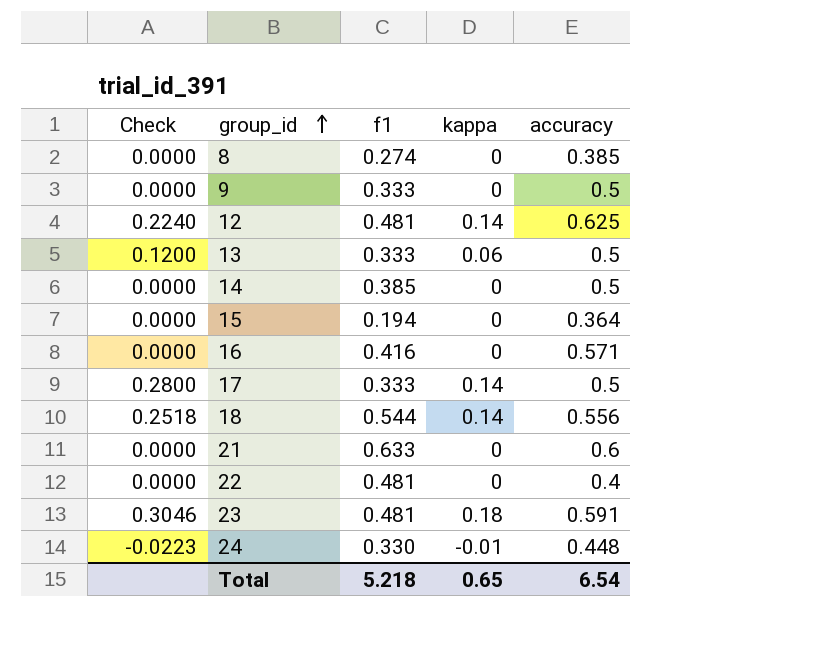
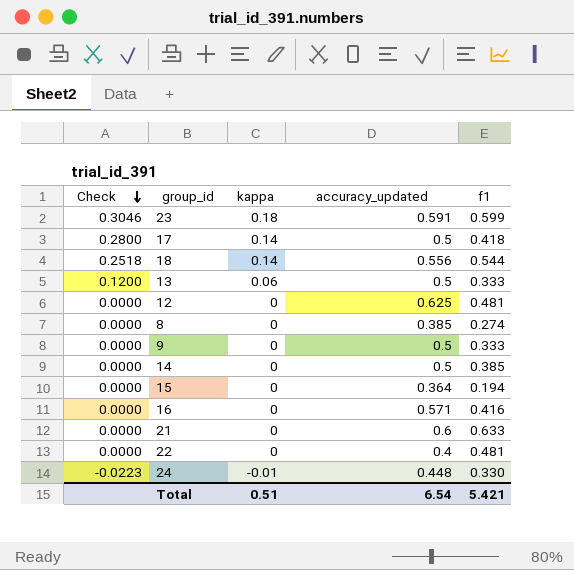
row order: group_id ascending -> Check descending
column name: accuracy -> accuracy_updated
column f1 | position: 3 -> 5
23 | f1: 0.481 -> 0.599
17 | f1: 0.333 -> 0.418
12 | Check: 0.2240 -> 0.0000
12 | kappa: 0.14 -> 0
Total | kappa: 0.65 -> 0.51
Total | f1: 5.218 -> 5.421

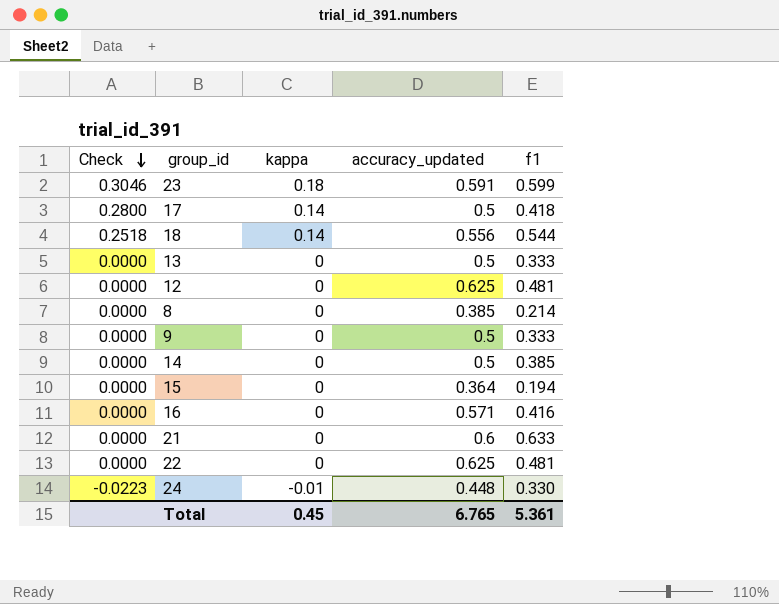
13 | Check: 0.1200 -> 0.0000
13 | kappa: 0.06 -> 0
8 | f1: 0.274 -> 0.214
22 | accuracy_updated: 0.4 -> 0.625
Total | kappa: 0.51 -> 0.45
Total | accuracy_updated: 6.54 -> 6.765
Total | f1: 5.421 -> 5.361

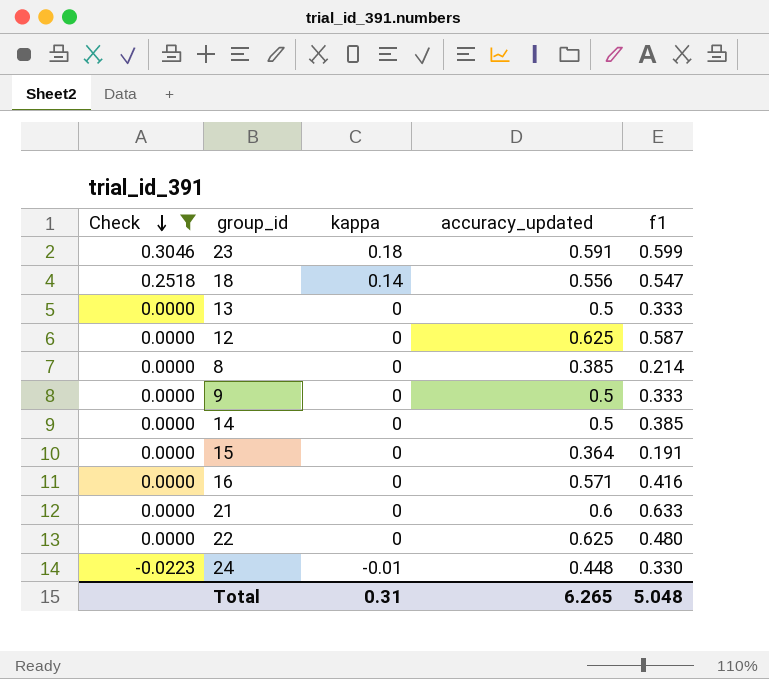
filter: none -> Check != 0.2800
18 | f1: 0.544 -> 0.547
12 | f1: 0.481 -> 0.587
15 | f1: 0.194 -> 0.191
22 | f1: 0.481 -> 0.480
Total | kappa: 0.45 -> 0.31
Total | accuracy_updated: 6.765 -> 6.265
Total | f1: 5.361 -> 5.048

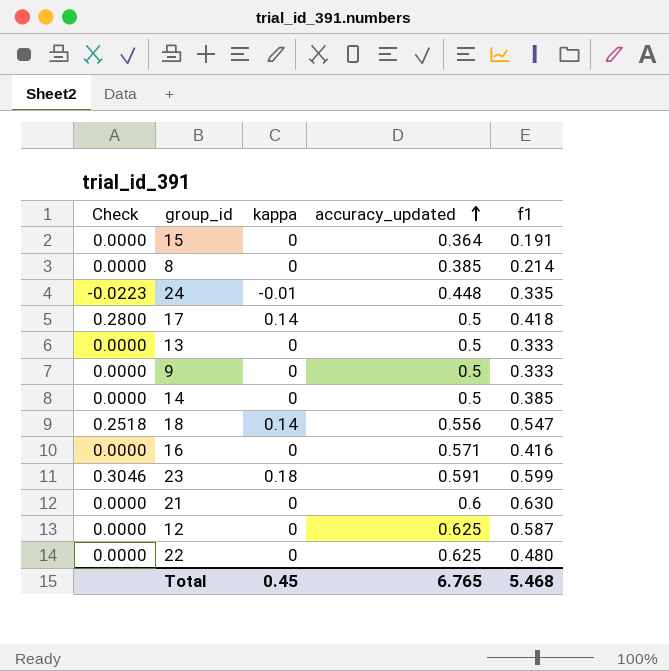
filter: Check != 0.2800 -> none
row order: Check descending -> accuracy_updated ascending
24 | f1: 0.330 -> 0.335
21 | f1: 0.633 -> 0.630
Total | kappa: 0.31 -> 0.45
Total | accuracy_updated: 6.265 -> 6.765
Total | f1: 5.048 -> 5.468

